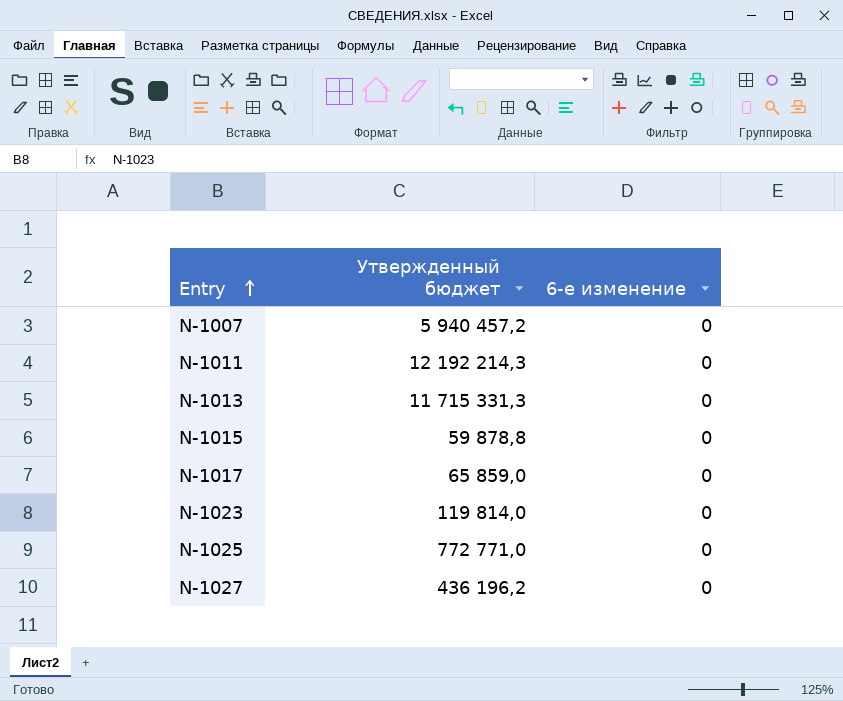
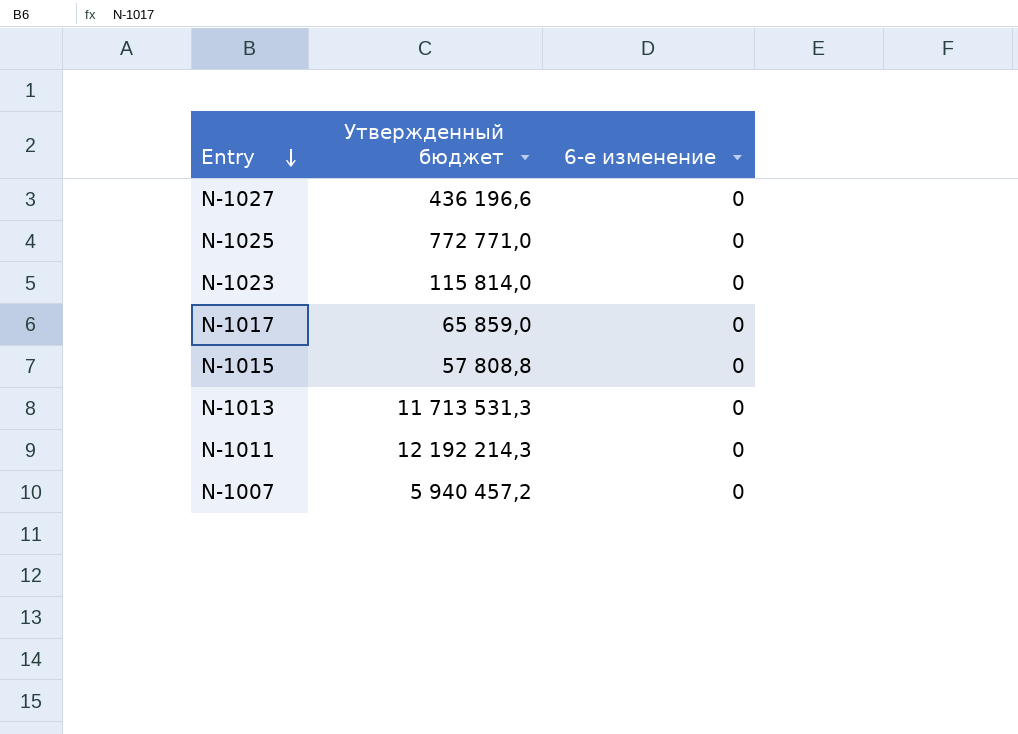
row order: Entry ascending -> Entry descending
N-1027 | Утвержденный бюджет: 436 196,2 -> 436 196,6
N-1023 | Утвержденный бюджет: 119 814,0 -> 115 814,0
N-1015 | Утвержденный бюджет: 59 878,8 -> 57 808,8
N-1013 | Утвержденный бюджет: 11 715 331,3 -> 11 713 531,3

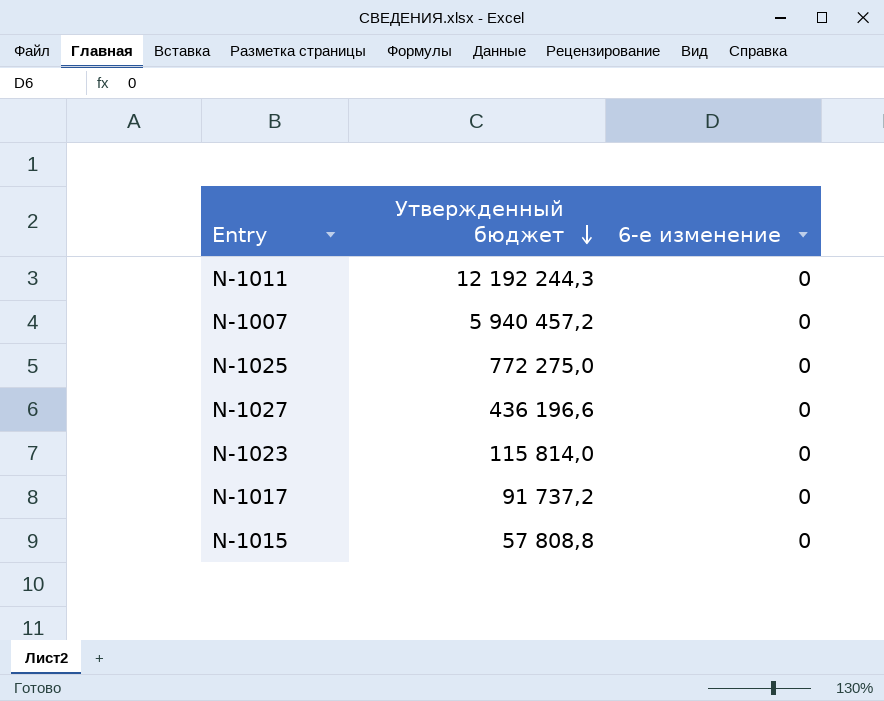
row order: Entry descending -> Утвержденный бюджет descending
row N-1013: 11 713 531,3 | 0 -> none
N-1011 | Утвержденный бюджет: 12 192 214,3 -> 12 192 244,3
N-1025 | Утвержденный бюджет: 772 771,0 -> 772 275,0
N-1017 | Утвержденный бюджет: 65 859,0 -> 91 737,2

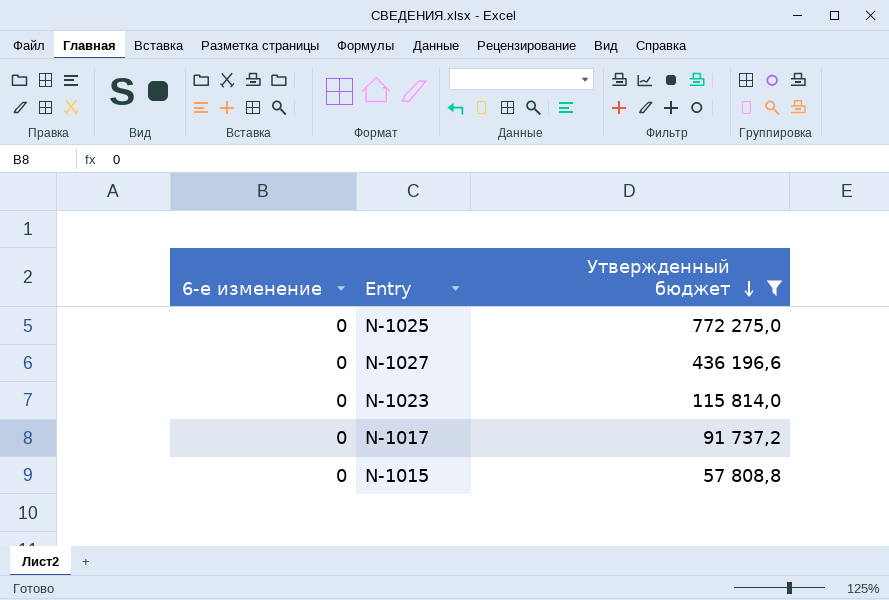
filter: none -> Утвержденный бюджет <= 772 275,0
column 6-е изменение | position: 3 -> 1

